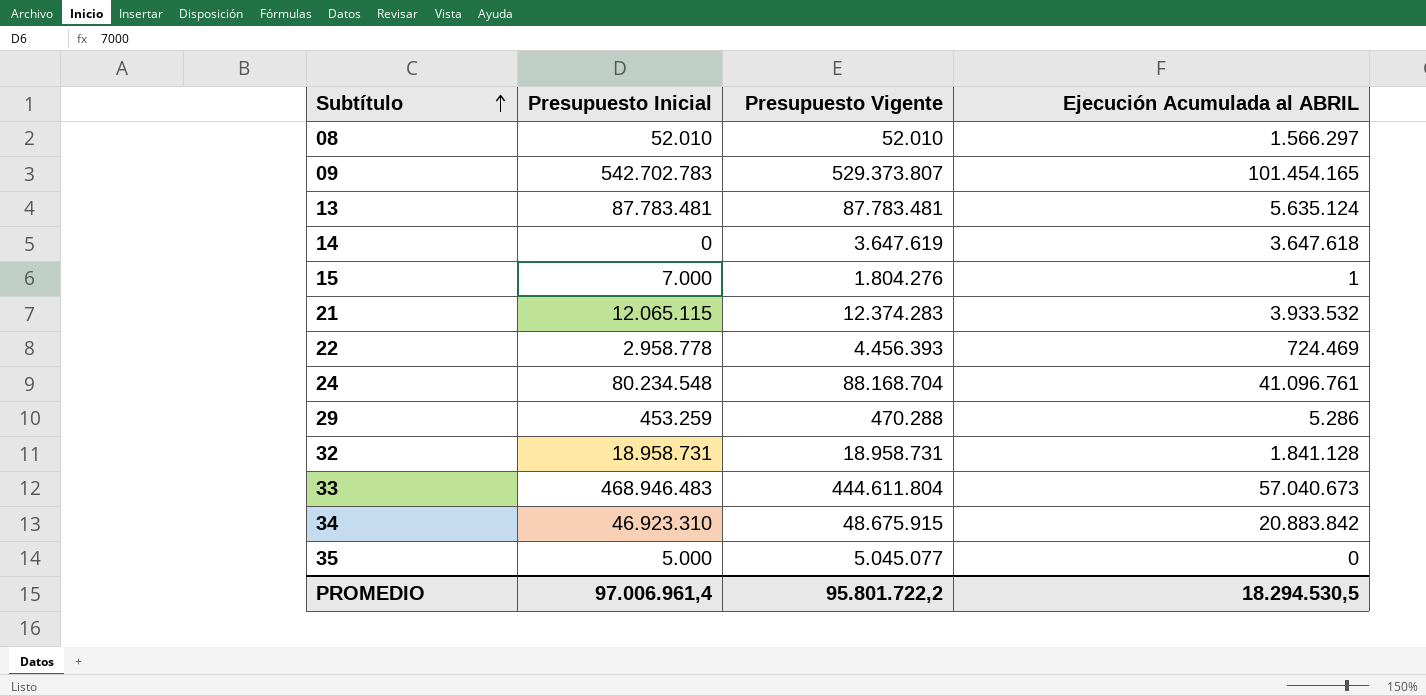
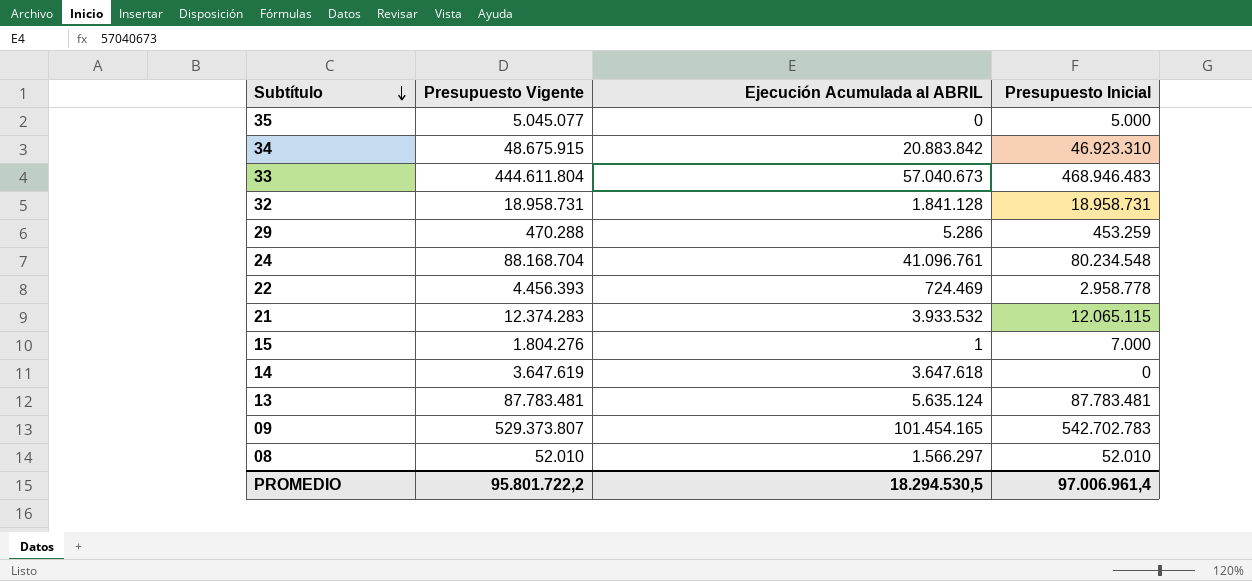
row order: Subtítulo ascending -> Subtítulo descending
column Presupuesto Inicial | position: 2 -> 4

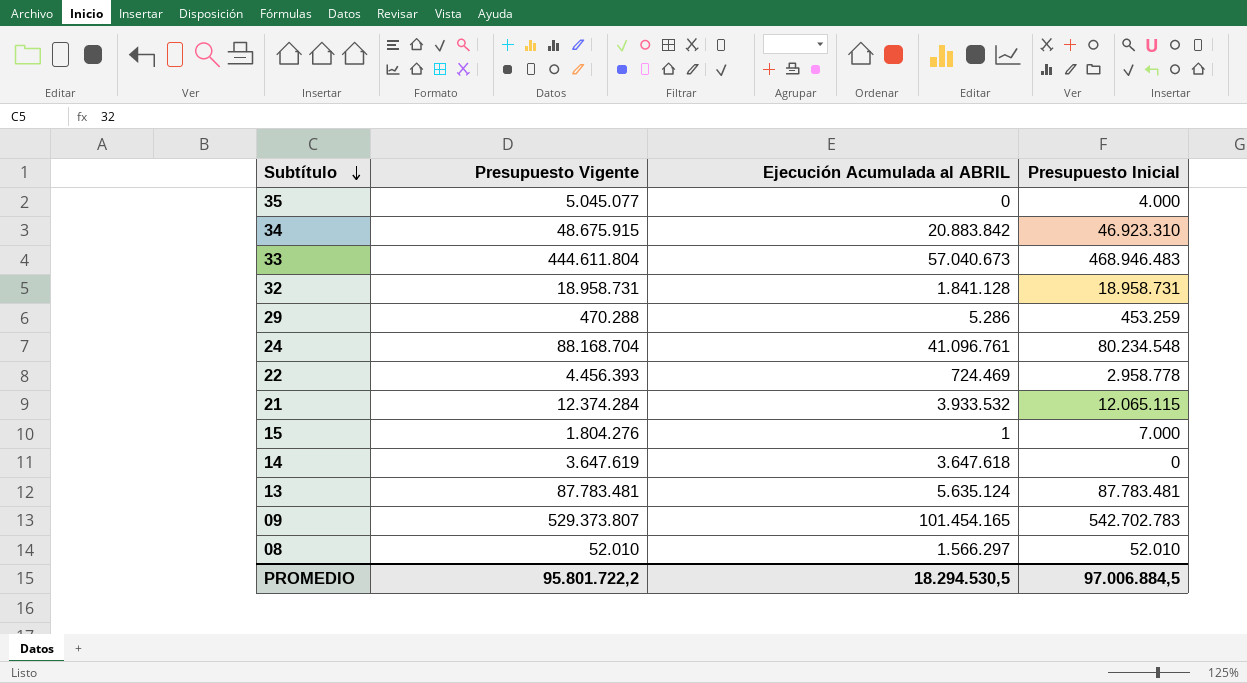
35 | Presupuesto Inicial: 5.000 -> 4.000
21 | Presupuesto Vigente: 12.374.283 -> 12.374.284
PROMEDIO | Presupuesto Inicial: 97.006.961,4 -> 97.006.884,5

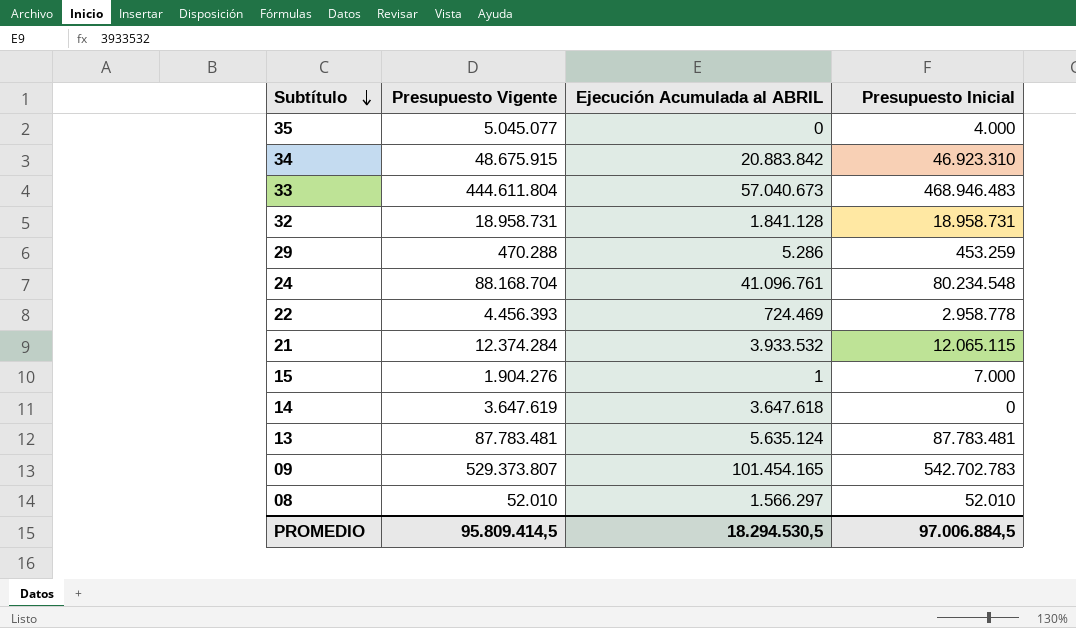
15 | Presupuesto Vigente: 1.804.276 -> 1.904.276
PROMEDIO | Presupuesto Vigente: 95.801.722,2 -> 95.809.414,5

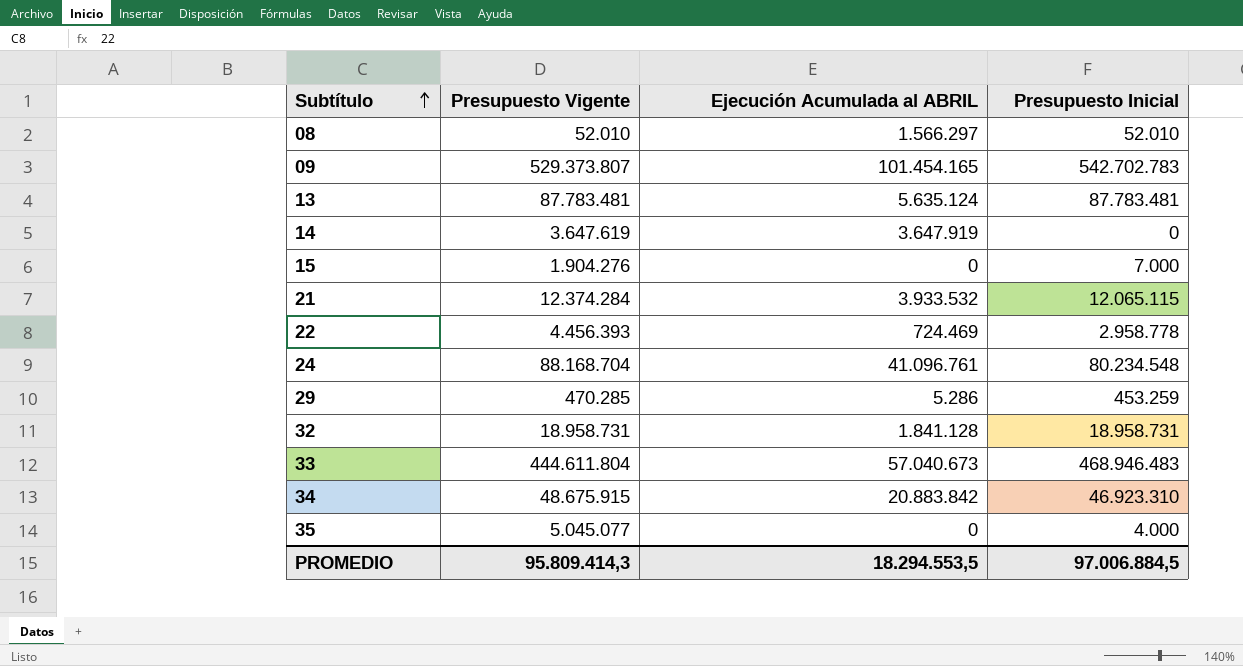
row order: Subtítulo descending -> Subtítulo ascending
14 | Ejecución Acumulada al ABRIL: 3.647.618 -> 3.647.919
15 | Ejecución Acumulada al ABRIL: 1 -> 0
29 | Presupuesto Vigente: 470.288 -> 470.285
PROMEDIO | Presupuesto Vigente: 95.809.414,5 -> 95.809.414,3
PROMEDIO | Ejecución Acumulada al ABRIL: 18.294.530,5 -> 18.294.553,5

